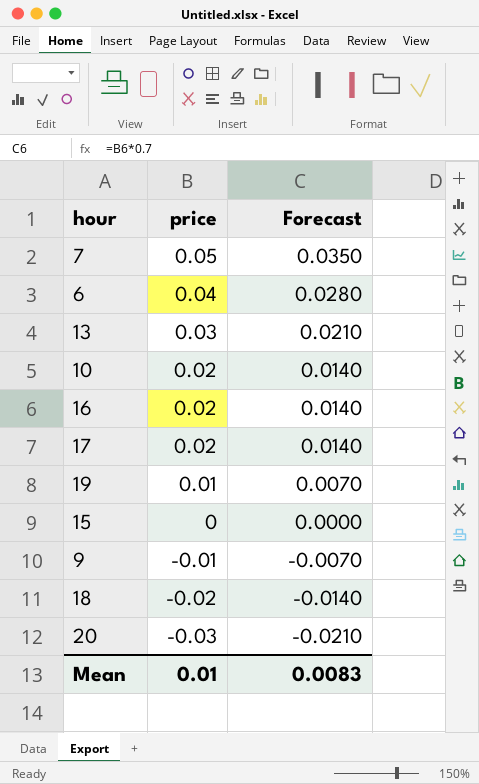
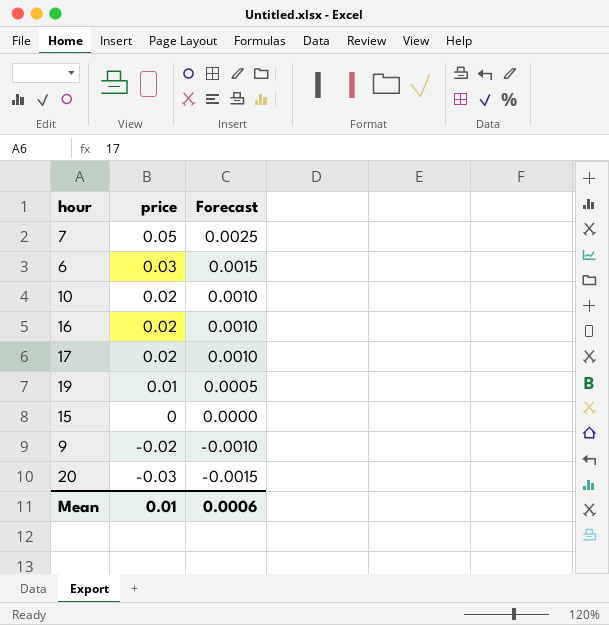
column Forecast | formula: [price] * 0.7 -> [price] * 0.05
row 13: 0.03 | 0.0210 -> none
row 18: -0.02 | -0.0140 -> none
6 | price: 0.04 -> 0.03
9 | price: -0.01 -> -0.02
Mean | Forecast: 0.0083 -> 0.0006

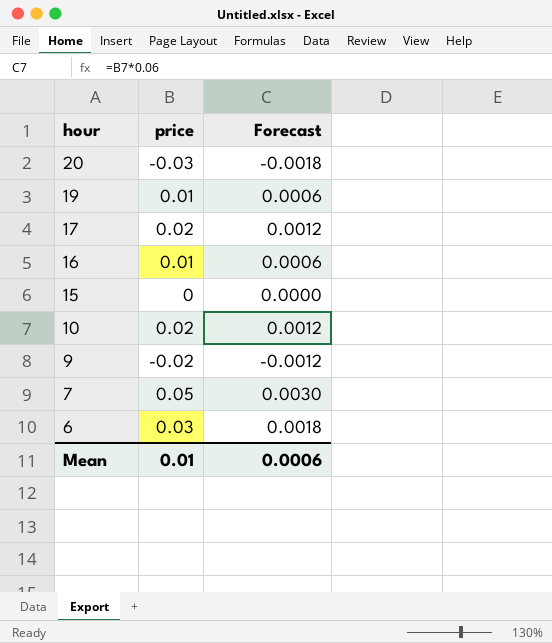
row order: price descending -> hour descending
column Forecast | formula: [price] * 0.05 -> [price] * 0.06
16 | price: 0.02 -> 0.01

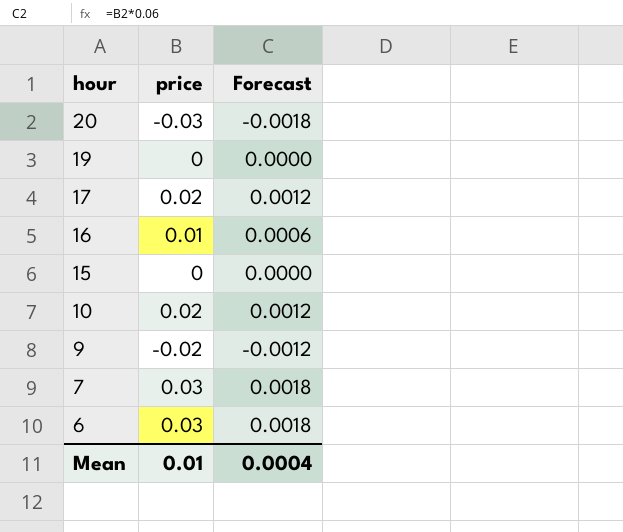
19 | price: 0.01 -> 0
19 | Forecast: 0.0006 -> 0.0000
7 | price: 0.05 -> 0.03
7 | Forecast: 0.0030 -> 0.0018
Mean | Forecast: 0.0006 -> 0.0004

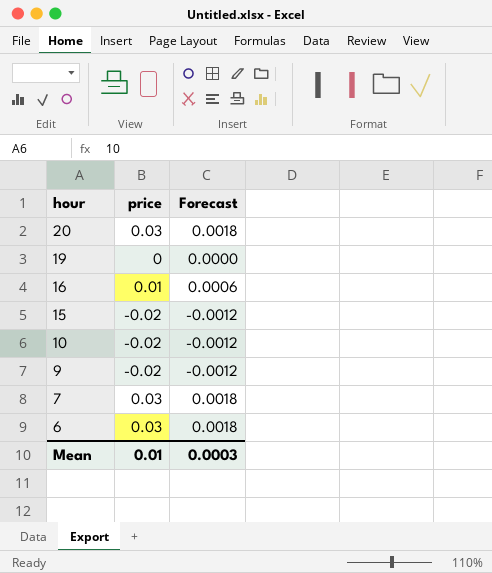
row 17: 0.02 | 0.0012 -> none
20 | price: -0.03 -> 0.03
20 | Forecast: -0.0018 -> 0.0018
15 | price: 0 -> -0.02
15 | Forecast: 0.0000 -> -0.0012
10 | price: 0.02 -> -0.02
10 | Forecast: 0.0012 -> -0.0012
Mean | Forecast: 0.0004 -> 0.0003

